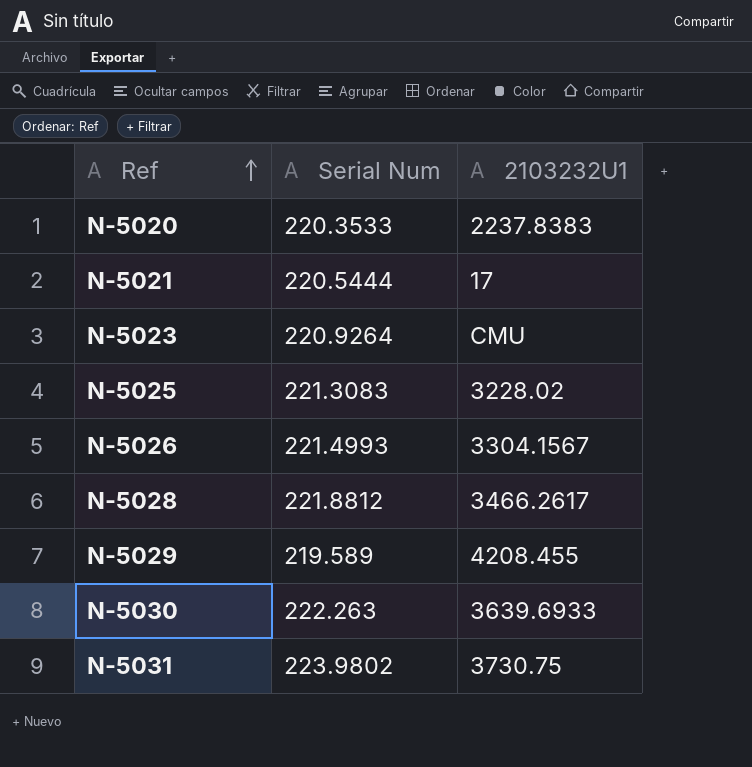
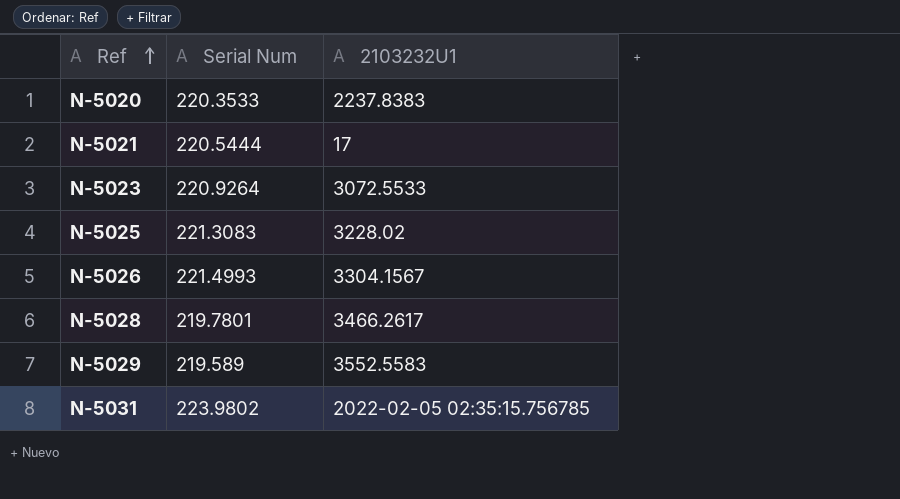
row N-5030: 222.263 | 3639.6933 -> none
N-5023 | 2103232U1: CMU -> 3072.5533
N-5028 | Serial Num: 221.8812 -> 219.7801
N-5029 | 2103232U1: 4208.455 -> 3552.5583
N-5031 | 2103232U1: 3730.75 -> 2022-02-05 02:35:15.756785

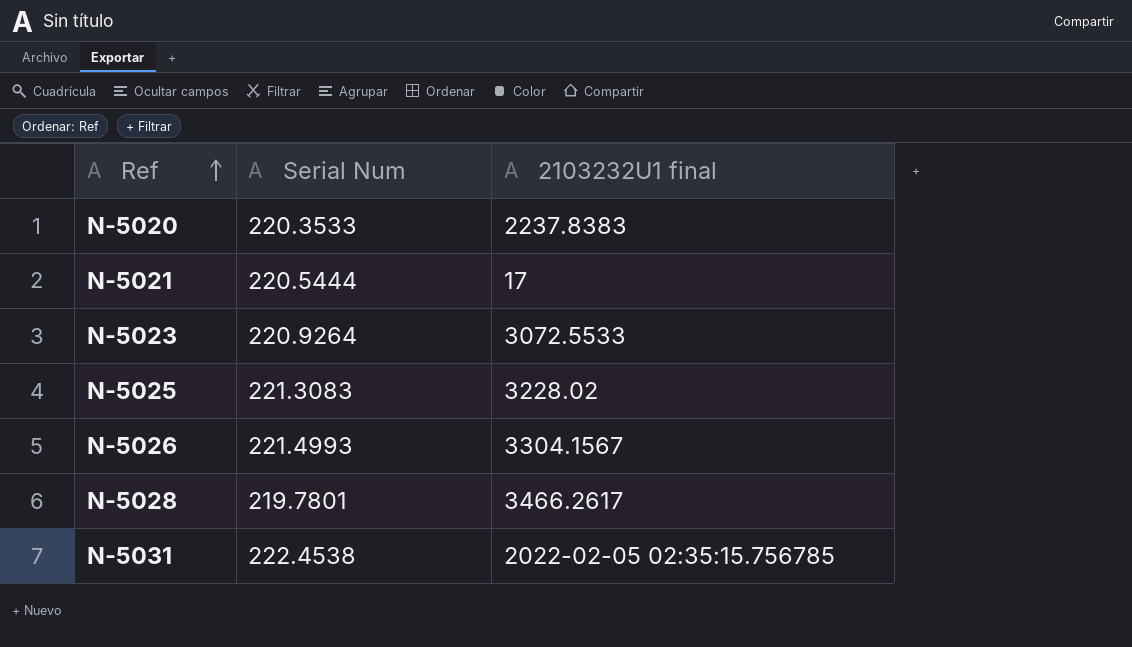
column name: 2103232U1 -> 2103232U1 final
row N-5029: 219.589 | 3552.5583 -> none
N-5031 | Serial Num: 223.9802 -> 222.4538

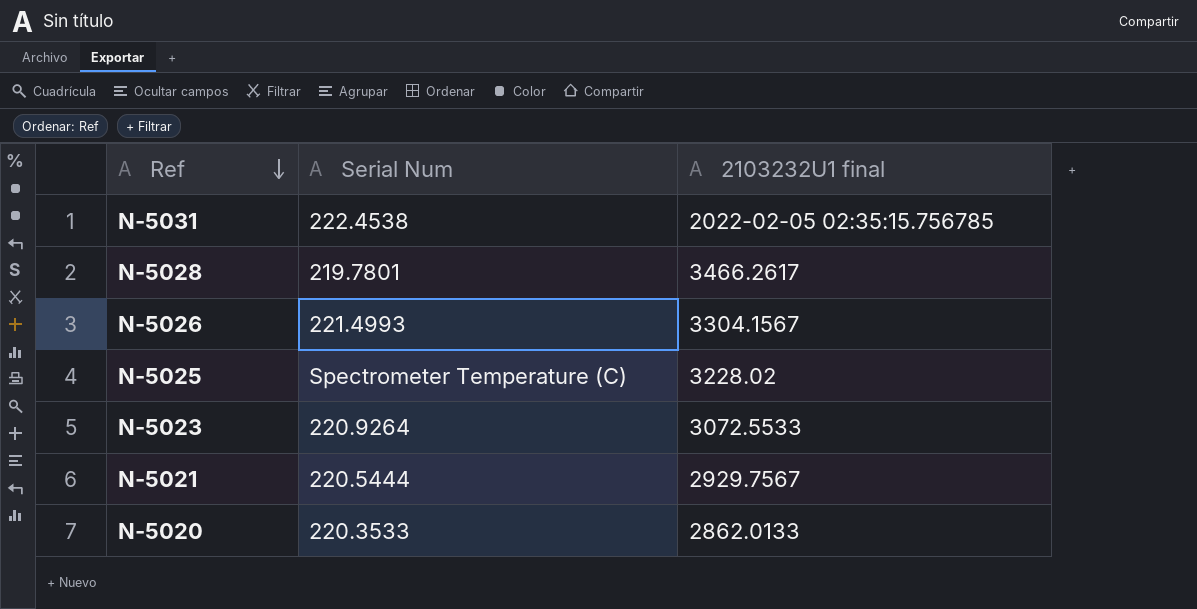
row order: Ref ascending -> Ref descending
N-5025 | Serial Num: 221.3083 -> Spectrometer Temperature (C)
N-5021 | 2103232U1 final: 17 -> 2929.7567
N-5020 | 2103232U1 final: 2237.8383 -> 2862.0133

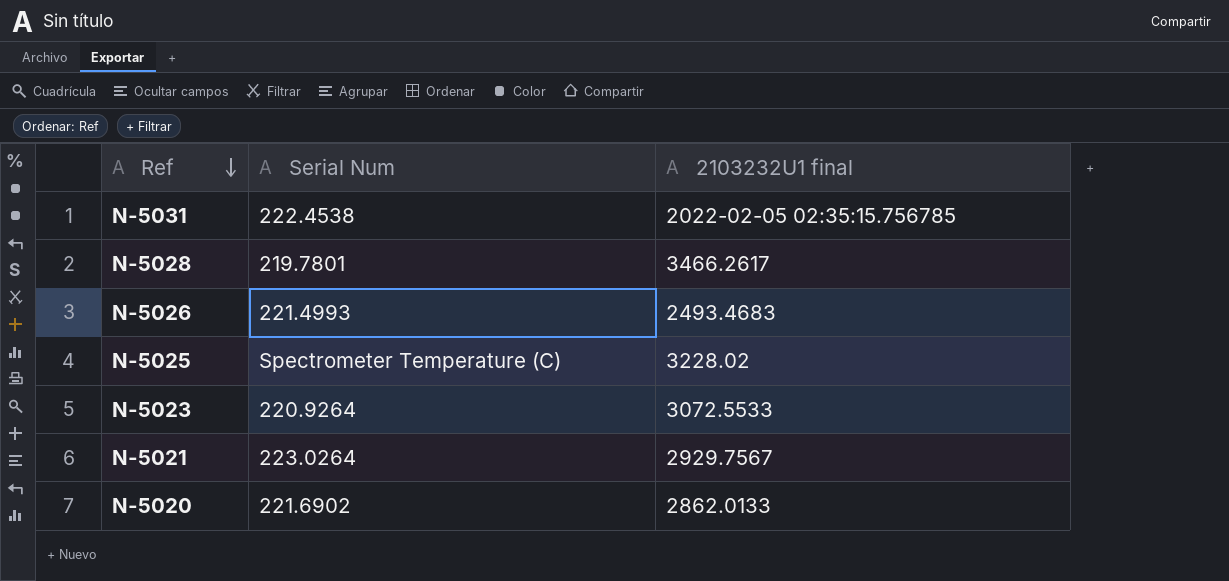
N-5026 | 2103232U1 final: 3304.1567 -> 2493.4683
N-5021 | Serial Num: 220.5444 -> 223.0264
N-5020 | Serial Num: 220.3533 -> 221.6902

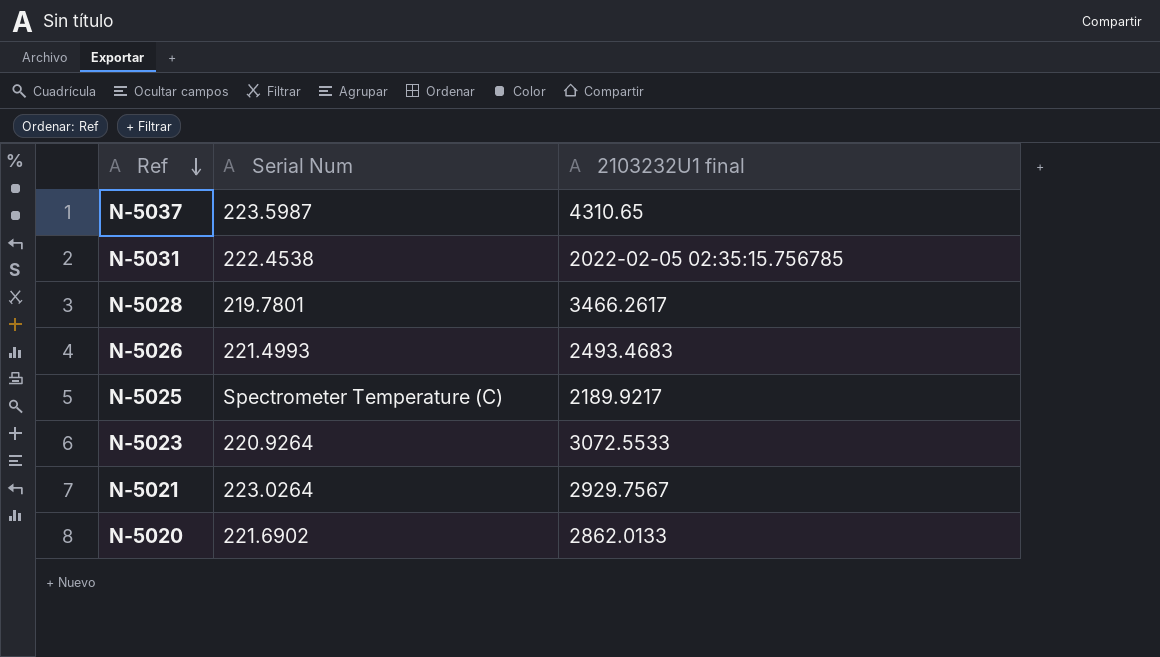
row N-5037: none -> 223.5987 | 4310.65
N-5025 | 2103232U1 final: 3228.02 -> 2189.9217

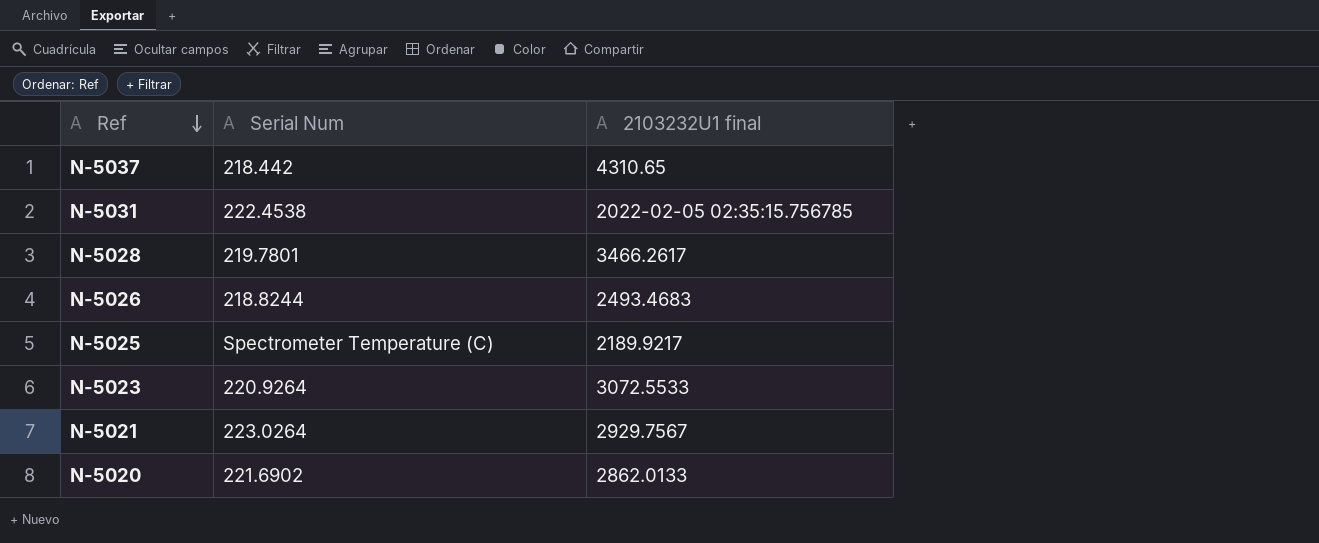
N-5037 | Serial Num: 223.5987 -> 218.442
N-5026 | Serial Num: 221.4993 -> 218.8244

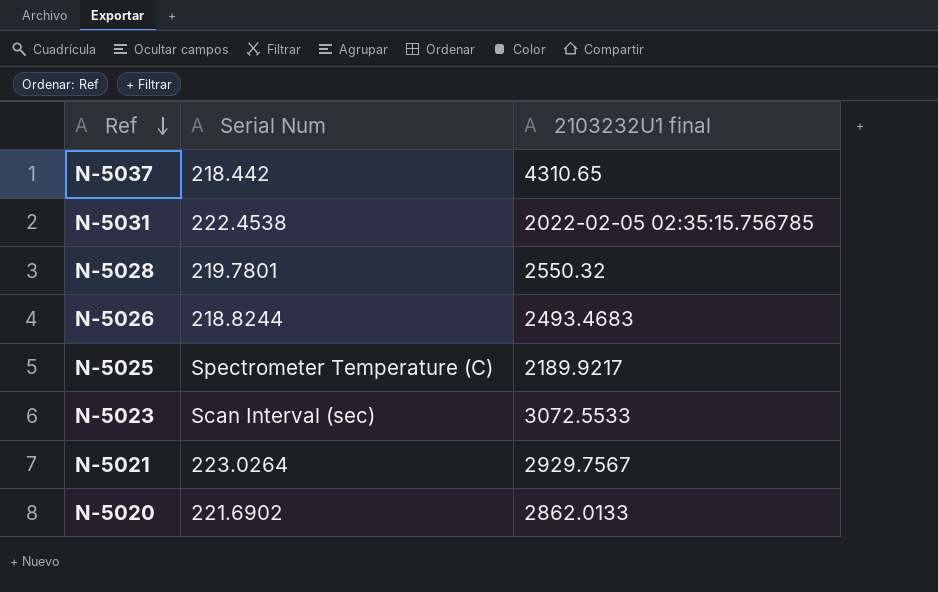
N-5028 | 2103232U1 final: 3466.2617 -> 2550.32
N-5023 | Serial Num: 220.9264 -> Scan Interval (sec)

